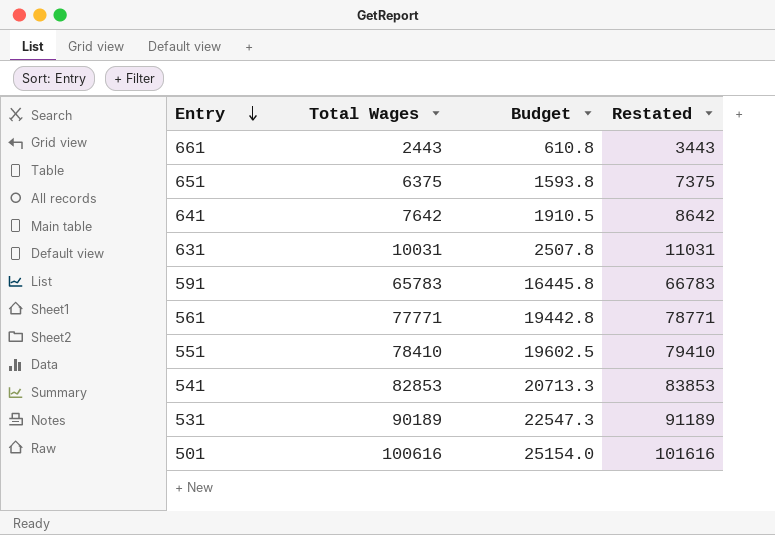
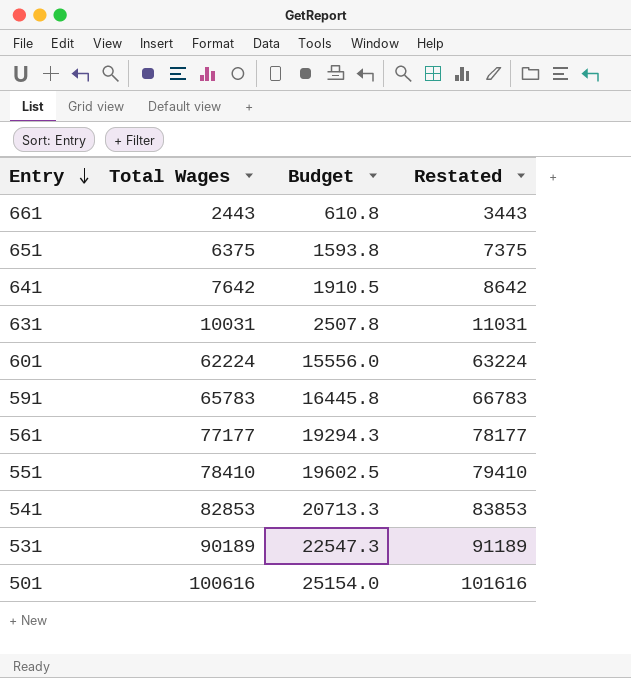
row 601: none -> 62224 | 15556.0 | 63224
561 | Total Wages: 77771 -> 77177
561 | Budget: 19442.8 -> 19294.3
561 | Restated: 78771 -> 78177

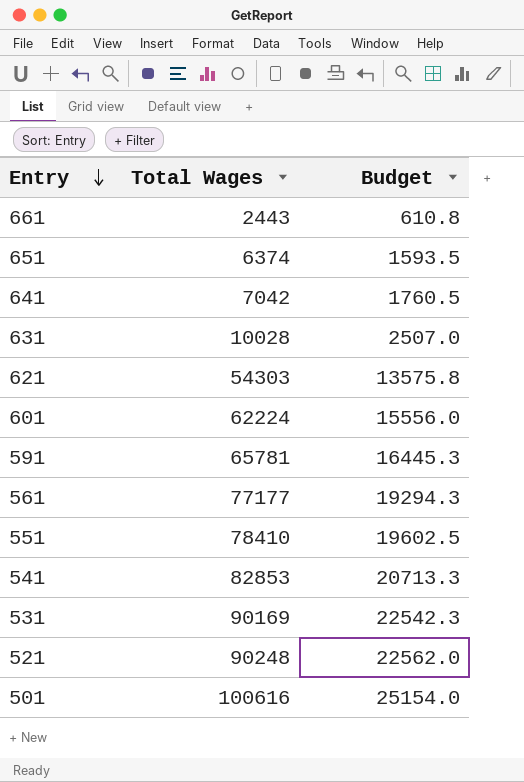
column Restated | formula: [Total Wages] + 1000 -> none
651 | Total Wages: 6375 -> 6374
651 | Budget: 1593.8 -> 1593.5
641 | Total Wages: 7642 -> 7042
641 | Budget: 1910.5 -> 1760.5
631 | Total Wages: 10031 -> 10028
631 | Budget: 2507.8 -> 2507.0
row 621: none -> 54303 | 13575.8
591 | Total Wages: 65783 -> 65781
591 | Budget: 16445.8 -> 16445.3
531 | Total Wages: 90189 -> 90169
531 | Budget: 22547.3 -> 22542.3
row 521: none -> 90248 | 22562.0

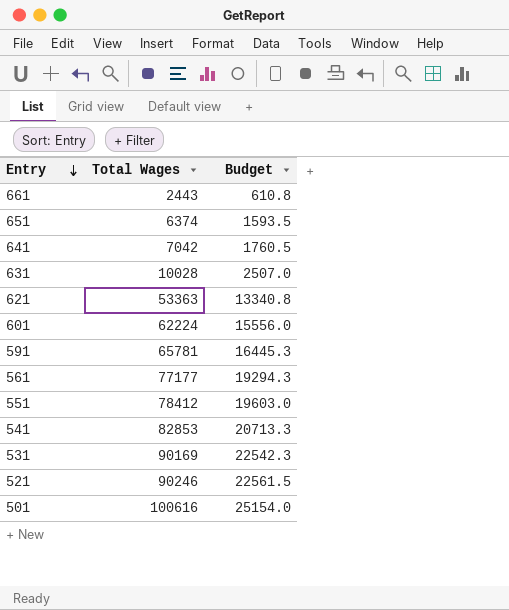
621 | Total Wages: 54303 -> 53363
621 | Budget: 13575.8 -> 13340.8
551 | Total Wages: 78410 -> 78412
551 | Budget: 19602.5 -> 19603.0
521 | Total Wages: 90248 -> 90246
521 | Budget: 22562.0 -> 22561.5

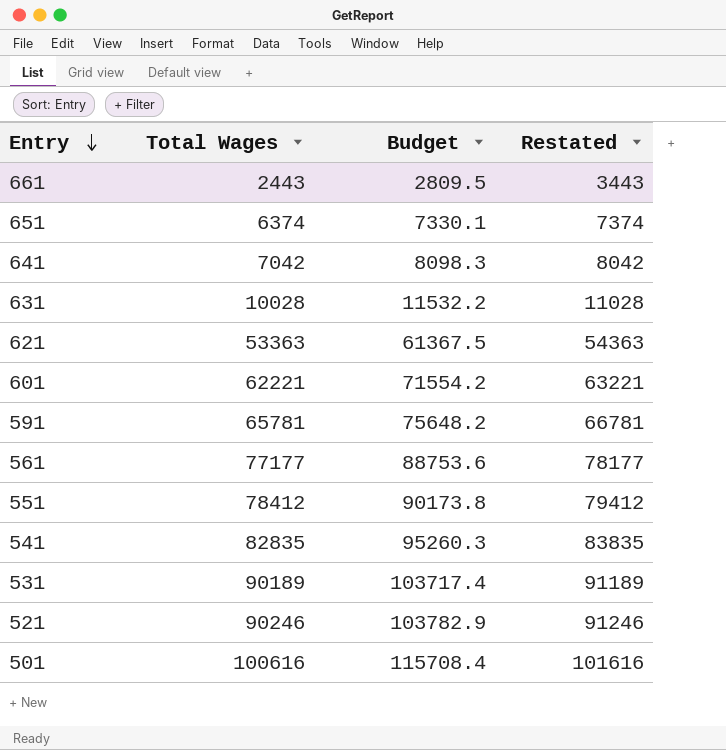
column Budget | formula: [Total Wages] * 0.25 -> [Total Wages] * 1.15
column Restated | formula: none -> [Total Wages] + 1000
601 | Total Wages: 62224 -> 62221
541 | Total Wages: 82853 -> 82835
531 | Total Wages: 90169 -> 90189

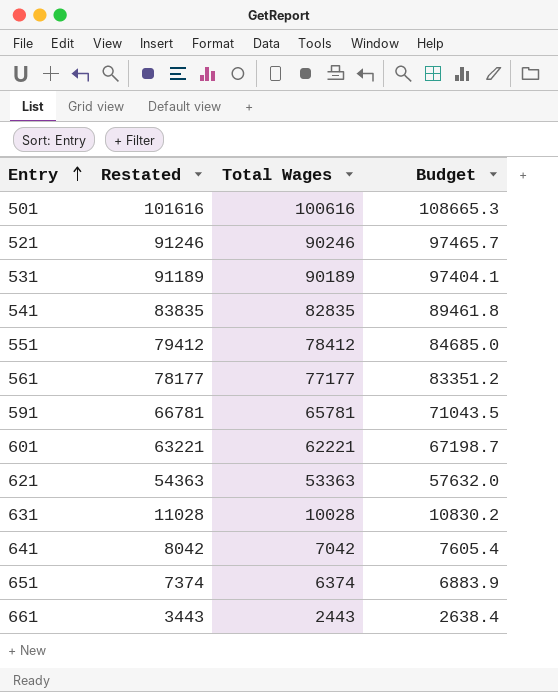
row order: Entry descending -> Entry ascending
column Restated | position: 4 -> 2
column Budget | formula: [Total Wages] * 1.15 -> [Total Wages] * 1.08

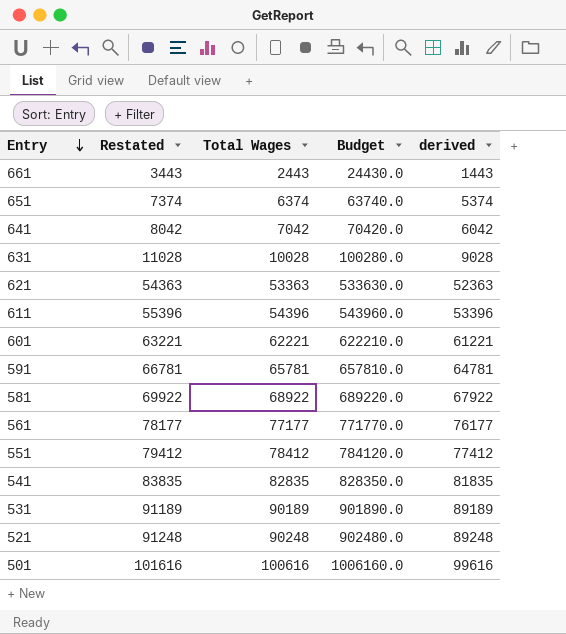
row order: Entry ascending -> Entry descending
column Budget | formula: [Total Wages] * 1.08 -> [Total Wages] * 10
column derived | formula: none -> [Total Wages] - 1000
row 611: none -> 55396 | 54396 | 543960.0 | 53396
row 581: none -> 69922 | 68922 | 689220.0 | 67922
521 | Restated: 91246 -> 91248
521 | Total Wages: 90246 -> 90248

